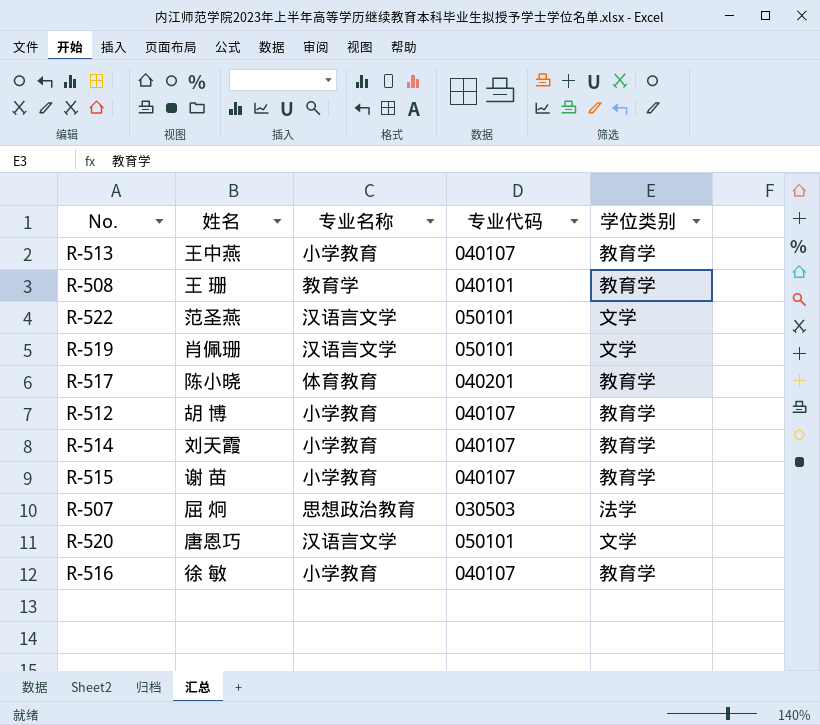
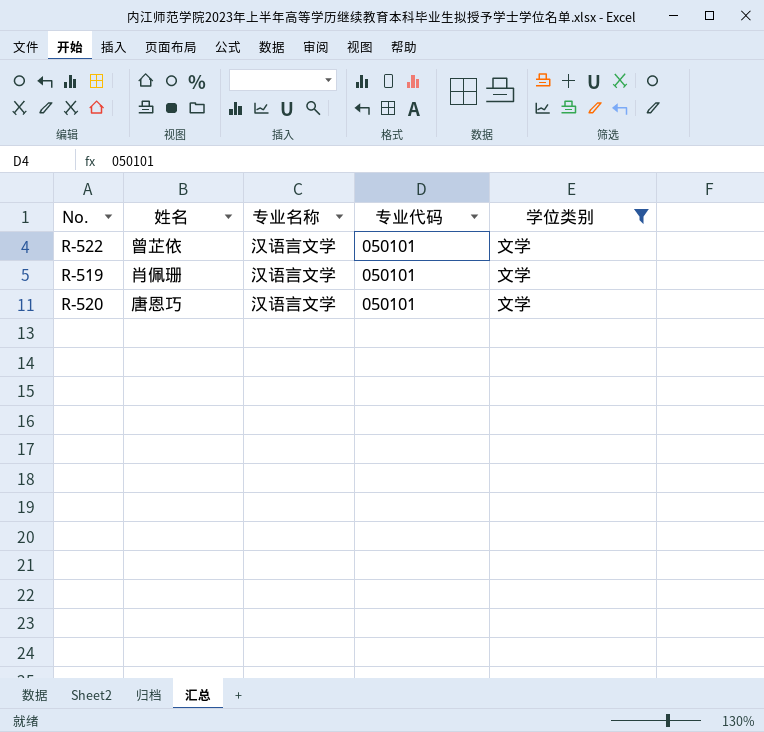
filter: none -> 学位类别 = 文学
R-522 | 姓名: 范圣燕 -> 曾芷依

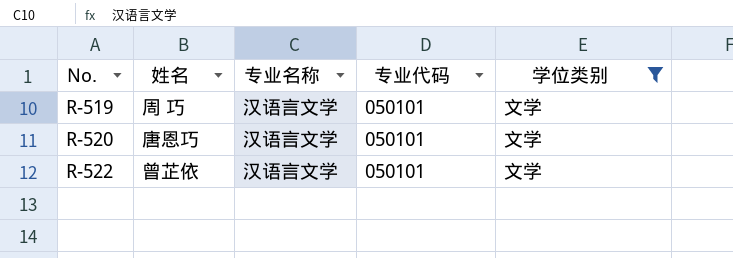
row order: none -> No. ascending
R-519 | 姓名: 肖佩珊 -> 周 巧

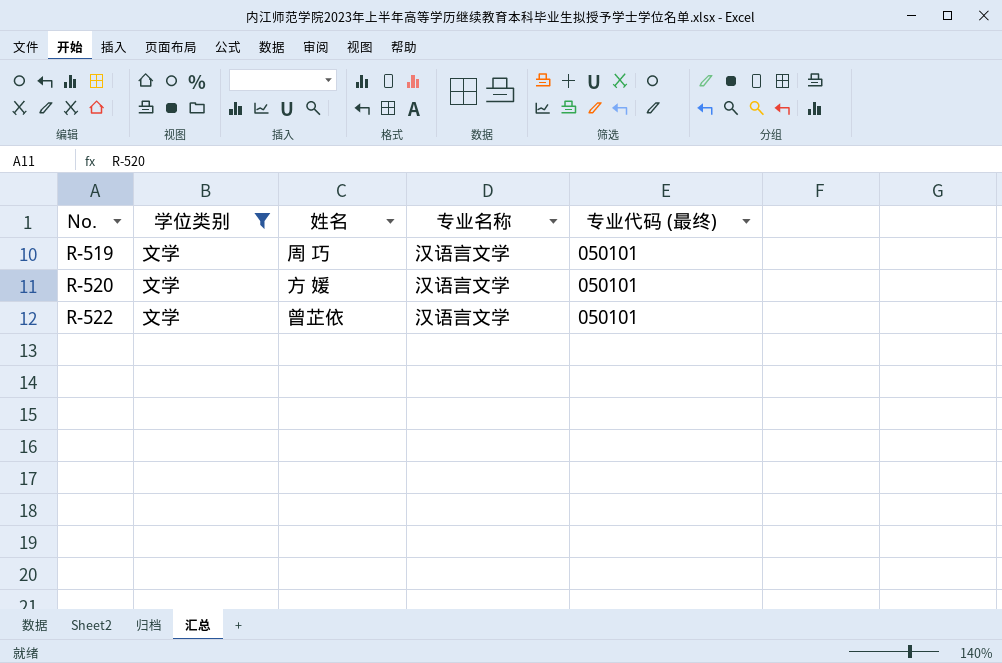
column 学位类别 | position: 5 -> 2
column name: 专业代码 -> 专业代码 (最终)
R-520 | 姓名: 唐恩巧 -> 方 媛

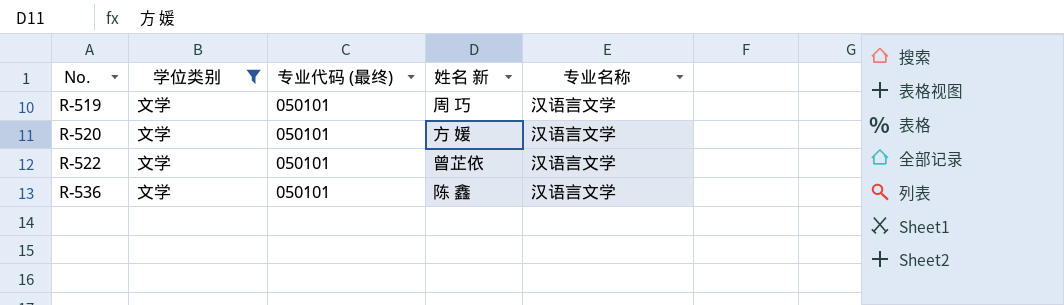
column 专业代码 (最终) | position: 5 -> 3
column name: 姓名 -> 姓名 新
row R-536: none -> 文学 | 050101 | 陈 鑫 | 汉语言文学

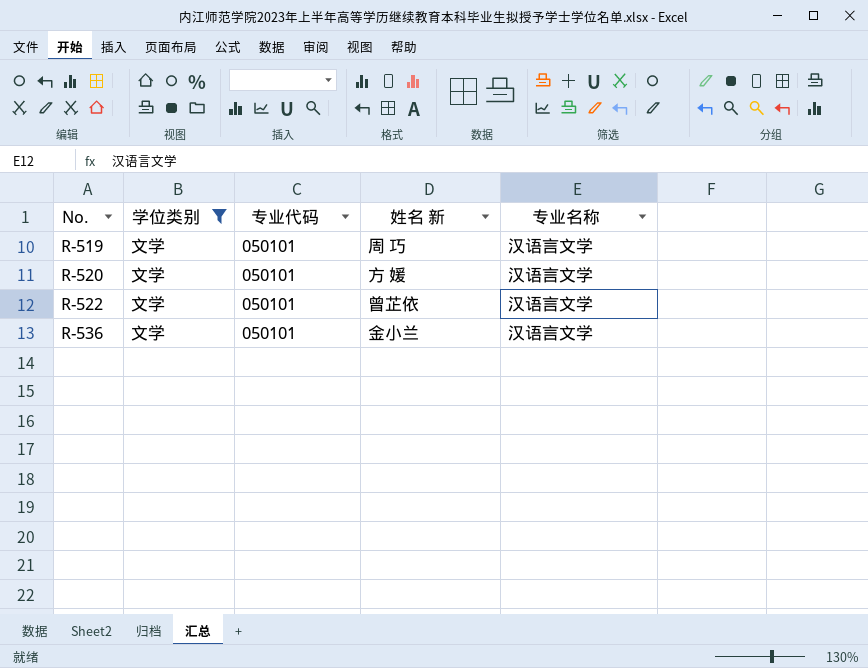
column name: 专业代码 (最终) -> 专业代码
R-536 | 姓名 新: 陈 鑫 -> 金小兰

